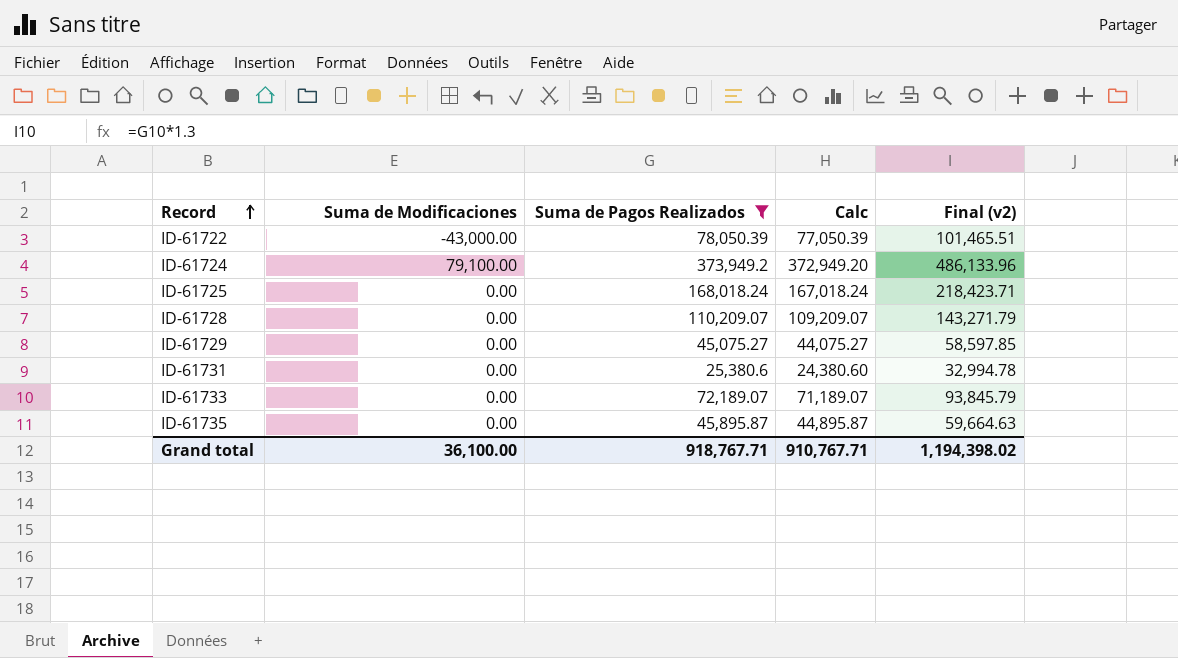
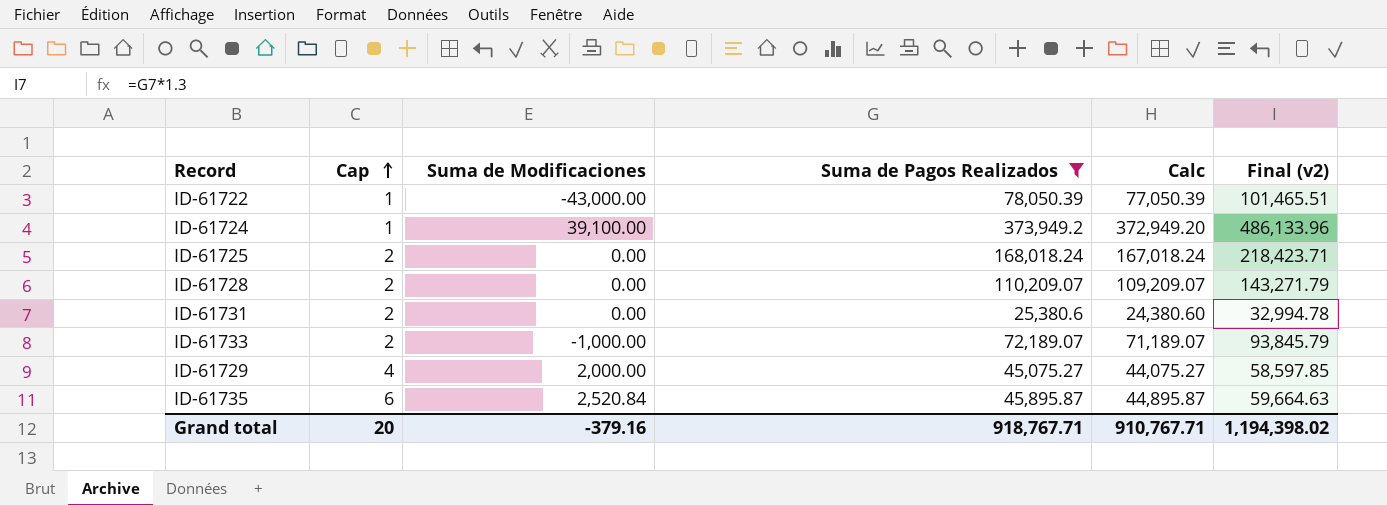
row order: Record ascending -> Cap ascending
column Cap | position: none -> 2
ID-61724 | Suma de Modificaciones: 79,100.00 -> 39,100.00
ID-61733 | Suma de Modificaciones: 0.00 -> -1,000.00
ID-61729 | Suma de Modificaciones: 0.00 -> 2,000.00
ID-61735 | Suma de Modificaciones: 0.00 -> 2,520.84
Grand total | Suma de Modificaciones: 36,100.00 -> -379.16

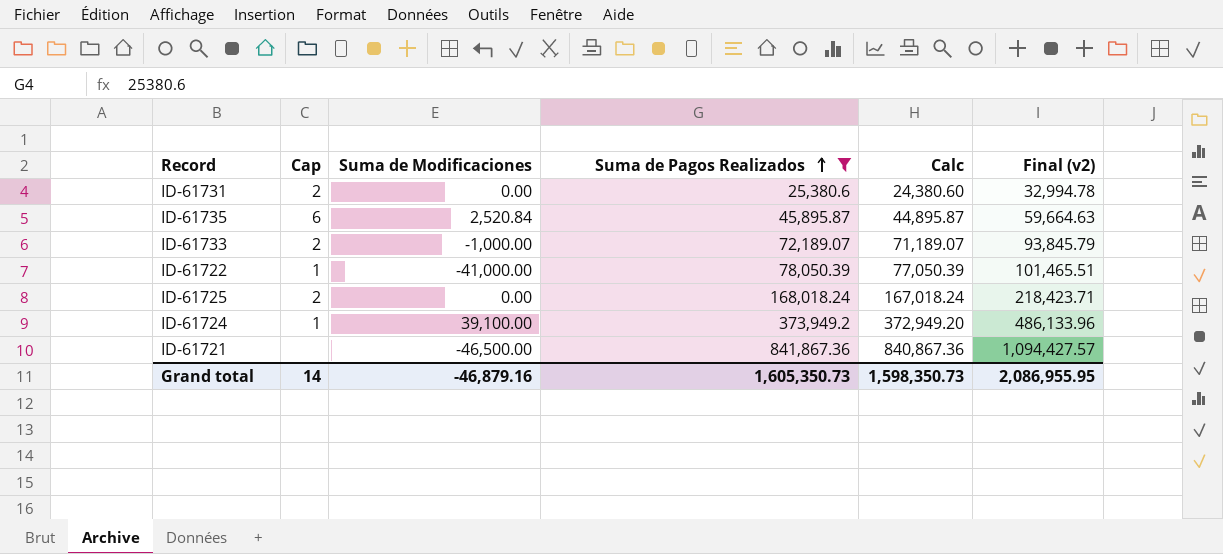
row order: Cap ascending -> Suma de Pagos Realizados ascending
row ID-61728: 2 | 0.00 | 110,209.07 | 109,209.07 | 143,271.79 -> none
row ID-61729: 4 | 2,000.00 | 45,075.27 | 44,075.27 | 58,597.85 -> none
ID-61722 | Suma de Modificaciones: -43,000.00 -> -41,000.00
row ID-61721: none -> none | -46,500.00 | 841,867.36 | 840,867.36 | 1,094,427.57
Grand total | Cap: 20 -> 14
Grand total | Suma de Modificaciones: -379.16 -> -46,879.16
Grand total | Suma de Pagos Realizados: 918,767.71 -> 1,605,350.73
Grand total | Calc: 910,767.71 -> 1,598,350.73
Grand total | Final (v2): 1,194,398.02 -> 2,086,955.95

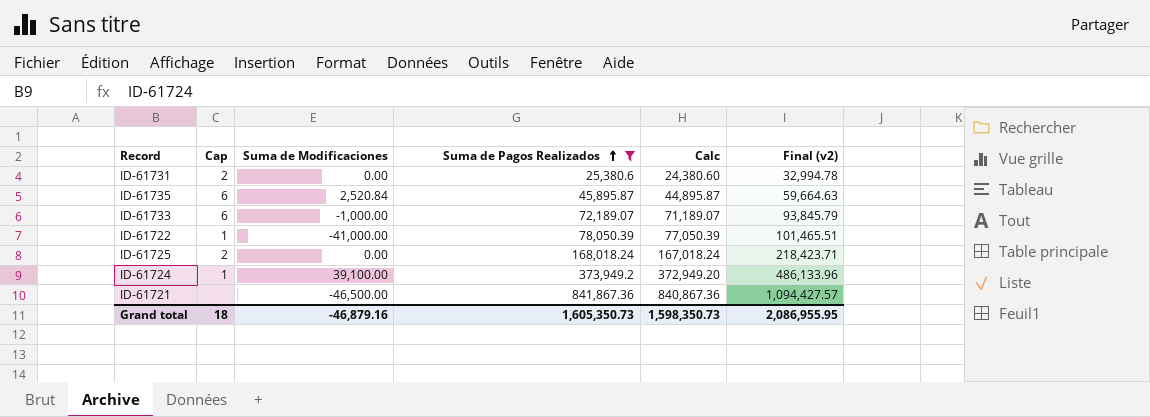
ID-61733 | Cap: 2 -> 6
Grand total | Cap: 14 -> 18

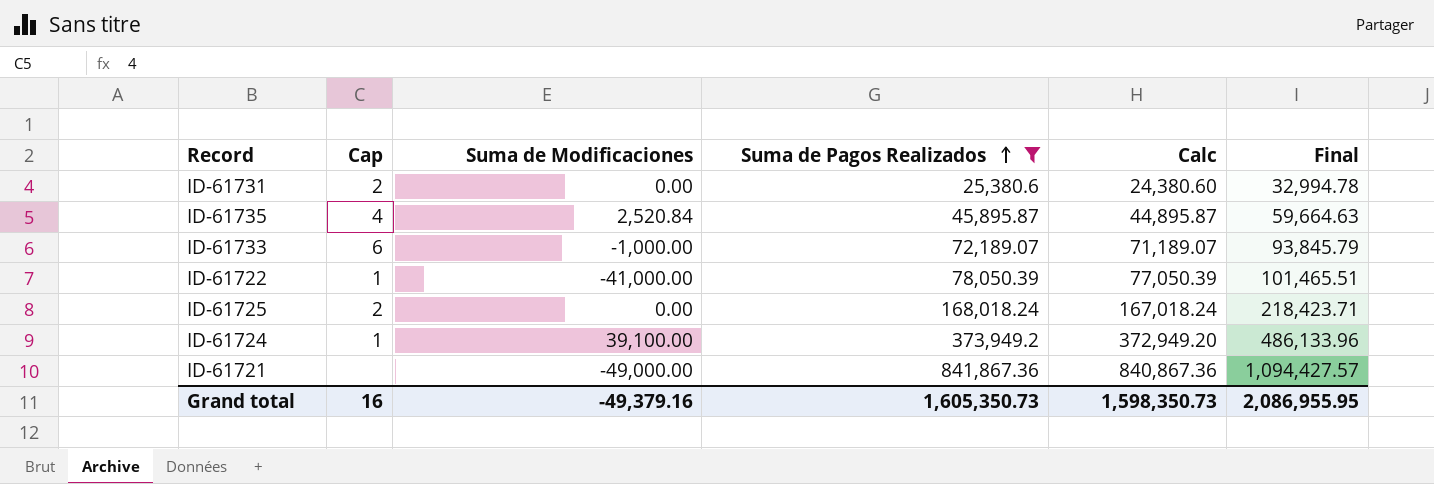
column name: Final (v2) -> Final
ID-61735 | Cap: 6 -> 4
ID-61721 | Suma de Modificaciones: -46,500.00 -> -49,000.00
Grand total | Cap: 18 -> 16
Grand total | Suma de Modificaciones: -46,879.16 -> -49,379.16

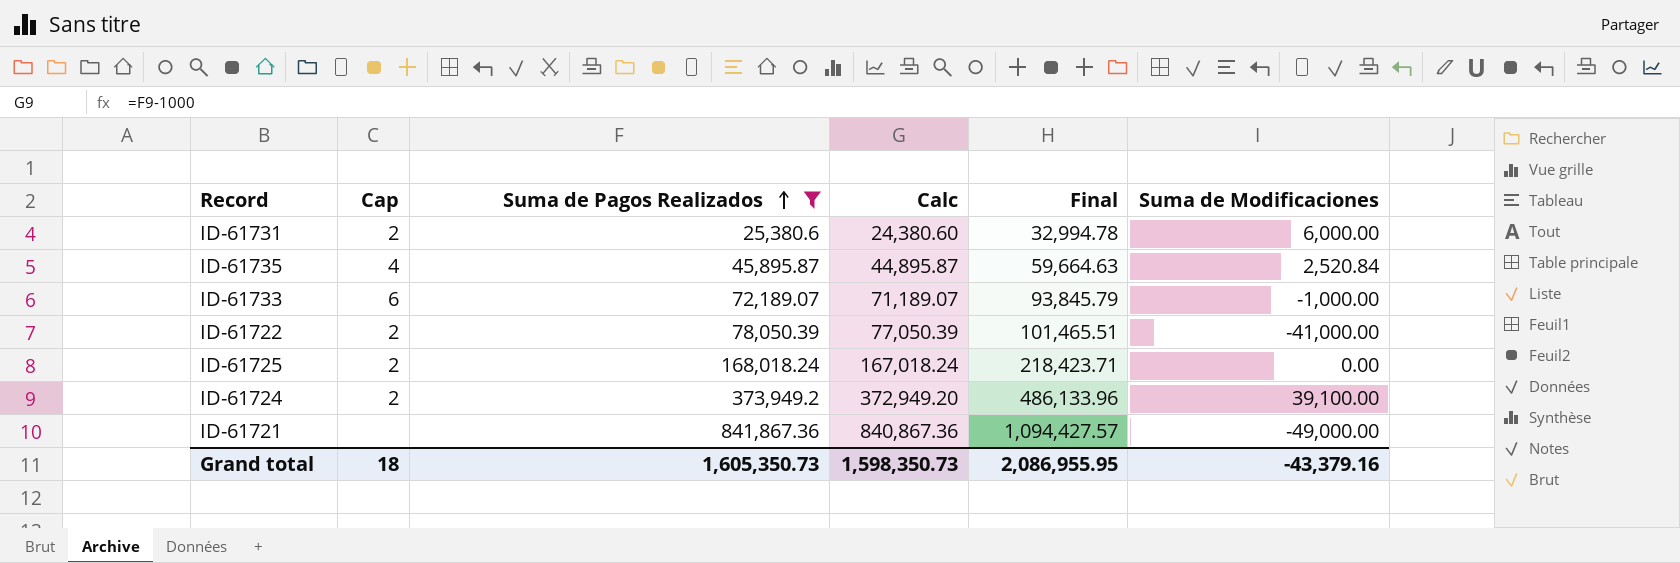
column Suma de Modificaciones | position: 3 -> 6
ID-61731 | Suma de Modificaciones: 0.00 -> 6,000.00
ID-61722 | Cap: 1 -> 2
ID-61724 | Cap: 1 -> 2
Grand total | Cap: 16 -> 18
Grand total | Suma de Modificaciones: -49,379.16 -> -43,379.16

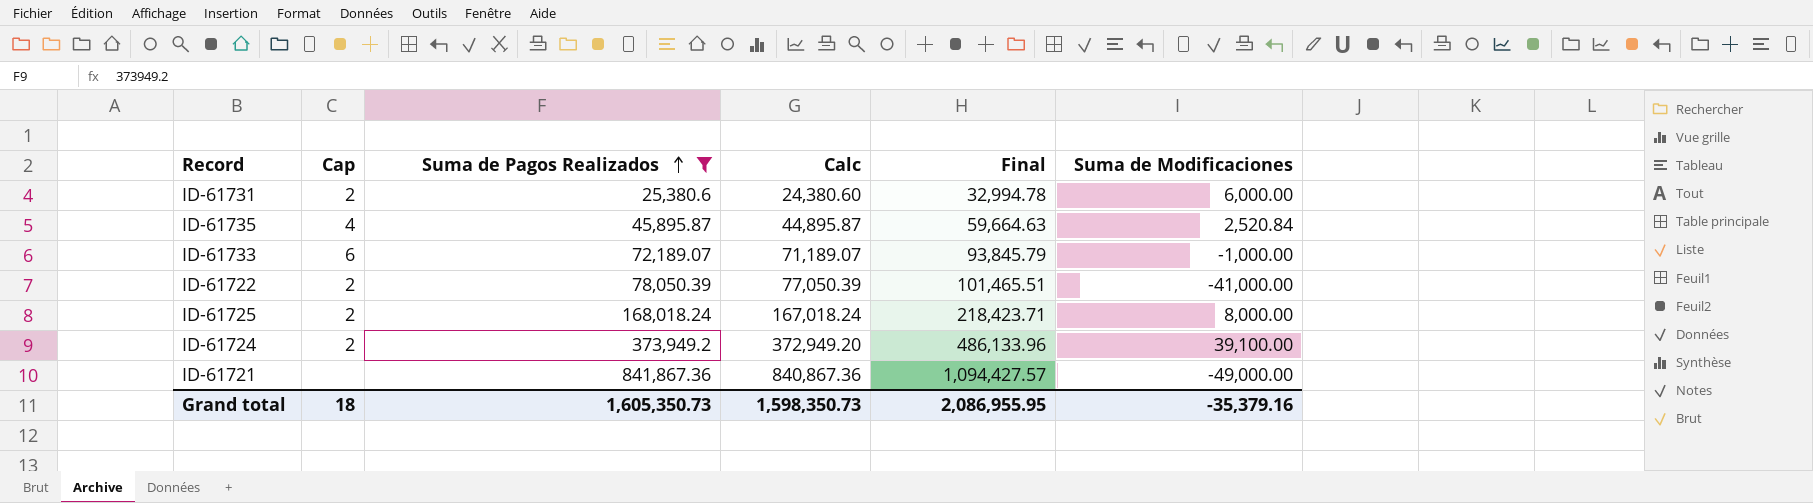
ID-61725 | Suma de Modificaciones: 0.00 -> 8,000.00
Grand total | Suma de Modificaciones: -43,379.16 -> -35,379.16

